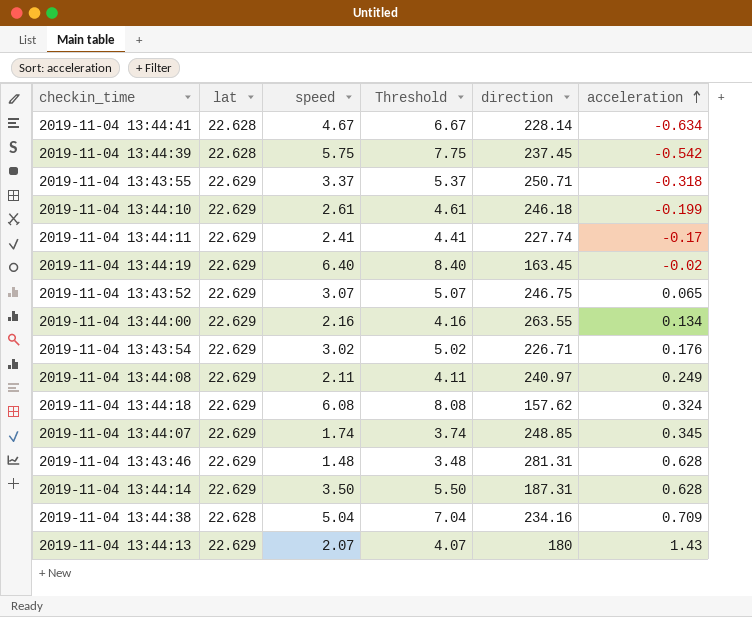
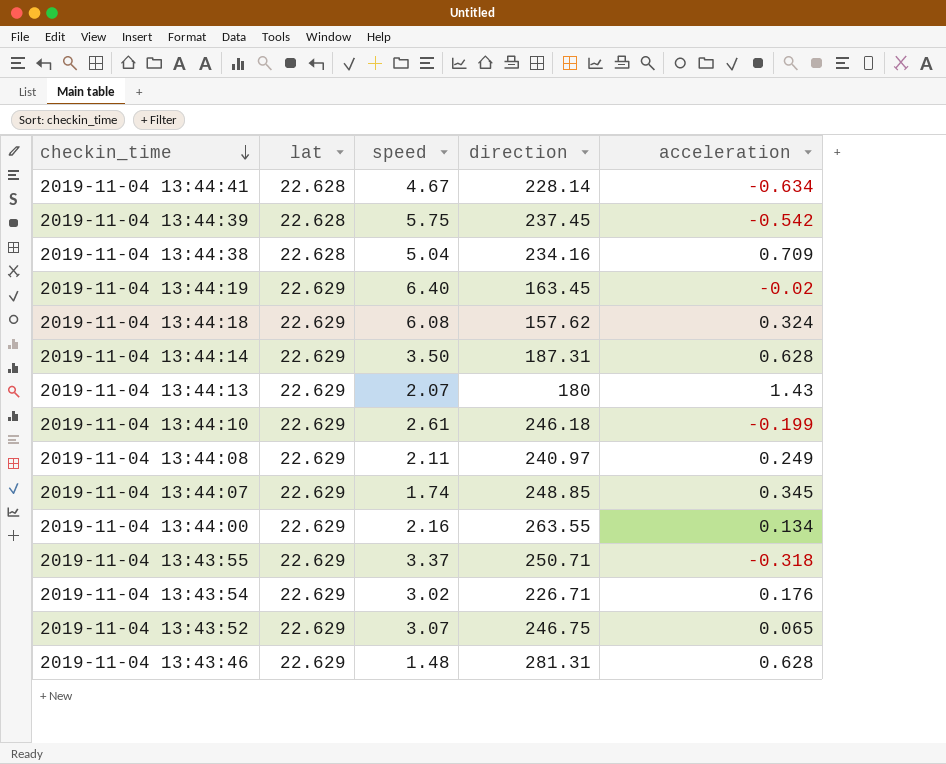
row order: acceleration ascending -> checkin_time descending
column Threshold | formula: [speed] + 2 -> none
row 2019-11-04 13:44:11: 22.629 | 2.41 | 4.41 | 227.74 | -0.17 -> none

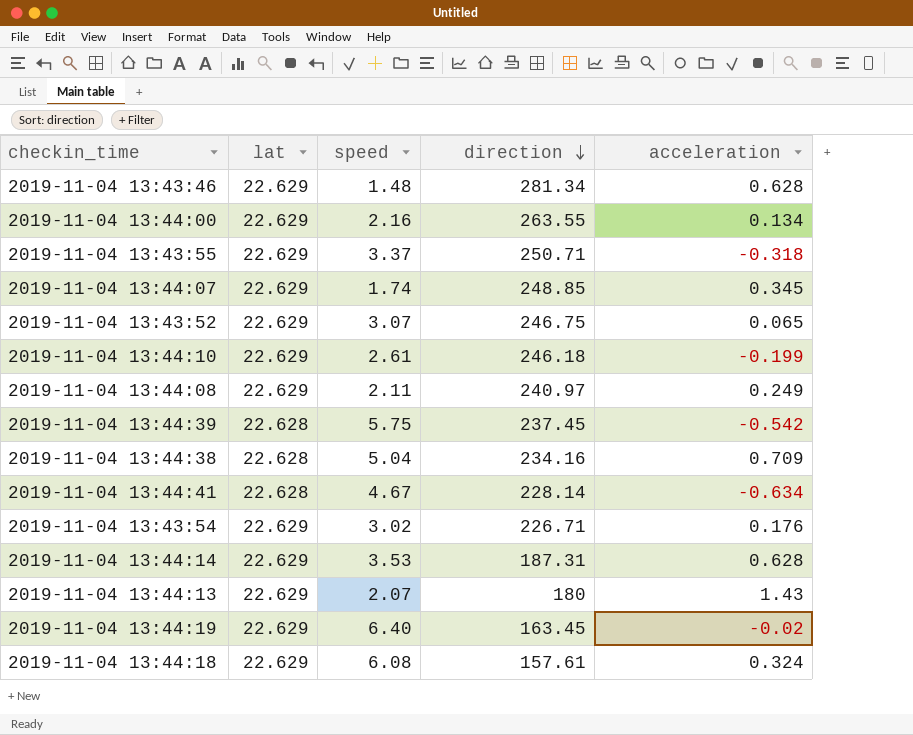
row order: checkin_time descending -> direction descending
2019-11-04 13:43:46 | direction: 281.31 -> 281.34
2019-11-04 13:44:14 | speed: 3.50 -> 3.53
2019-11-04 13:44:18 | direction: 157.62 -> 157.61

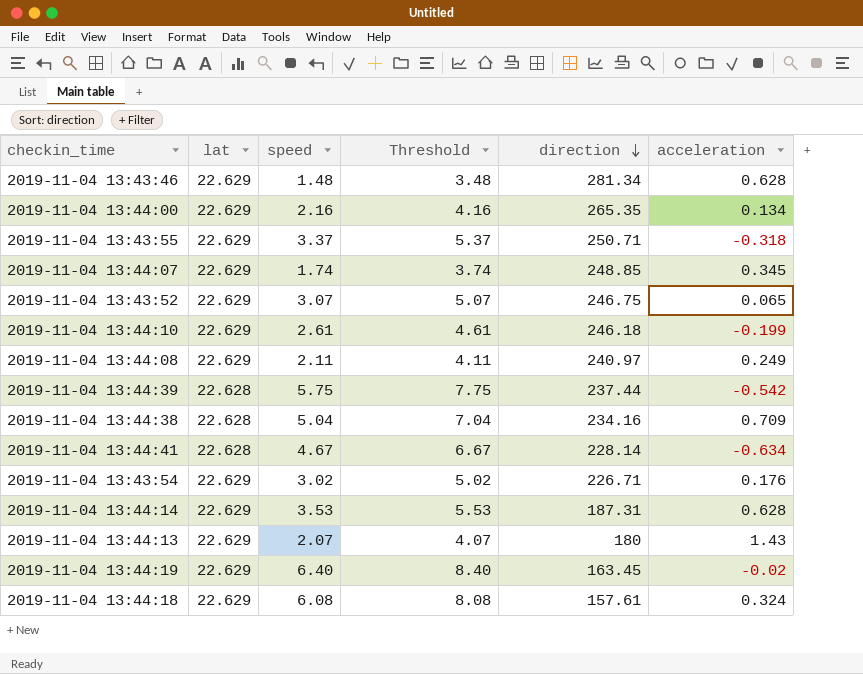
column Threshold | formula: none -> [speed] + 2
2019-11-04 13:44:00 | direction: 263.55 -> 265.35
2019-11-04 13:44:39 | direction: 237.45 -> 237.44

